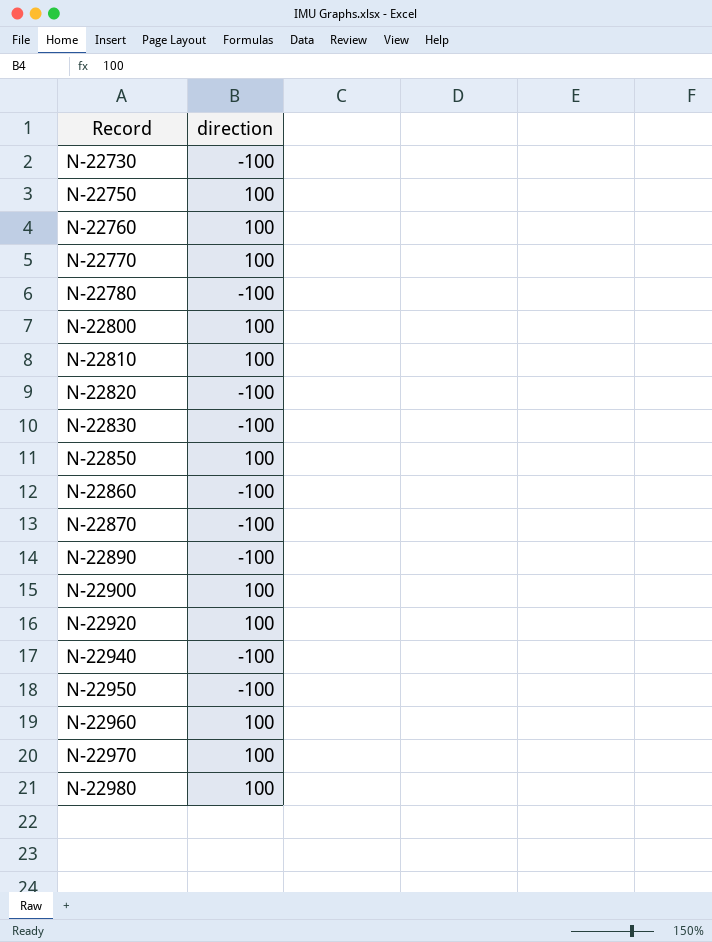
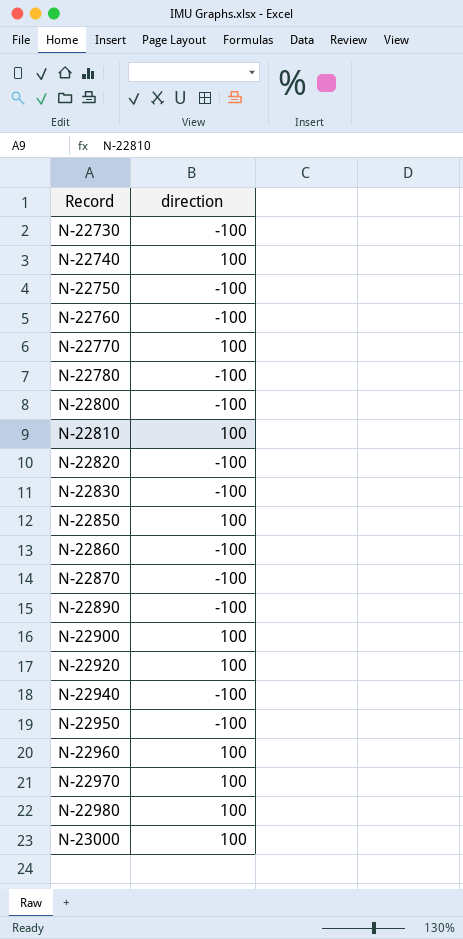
row N-22740: none -> 100
N-22750 | direction: 100 -> -100
N-22760 | direction: 100 -> -100
N-22800 | direction: 100 -> -100
row N-23000: none -> 100

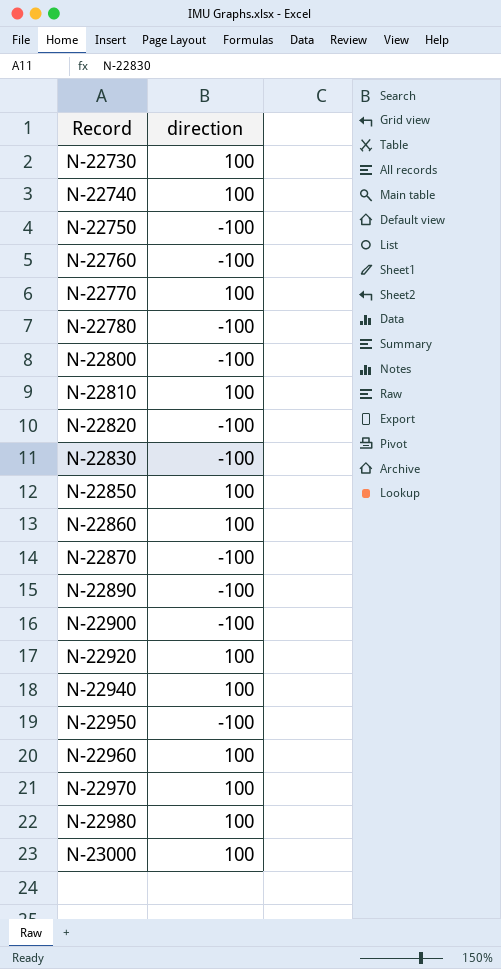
N-22730 | direction: -100 -> 100
N-22860 | direction: -100 -> 100
N-22900 | direction: 100 -> -100
N-22940 | direction: -100 -> 100

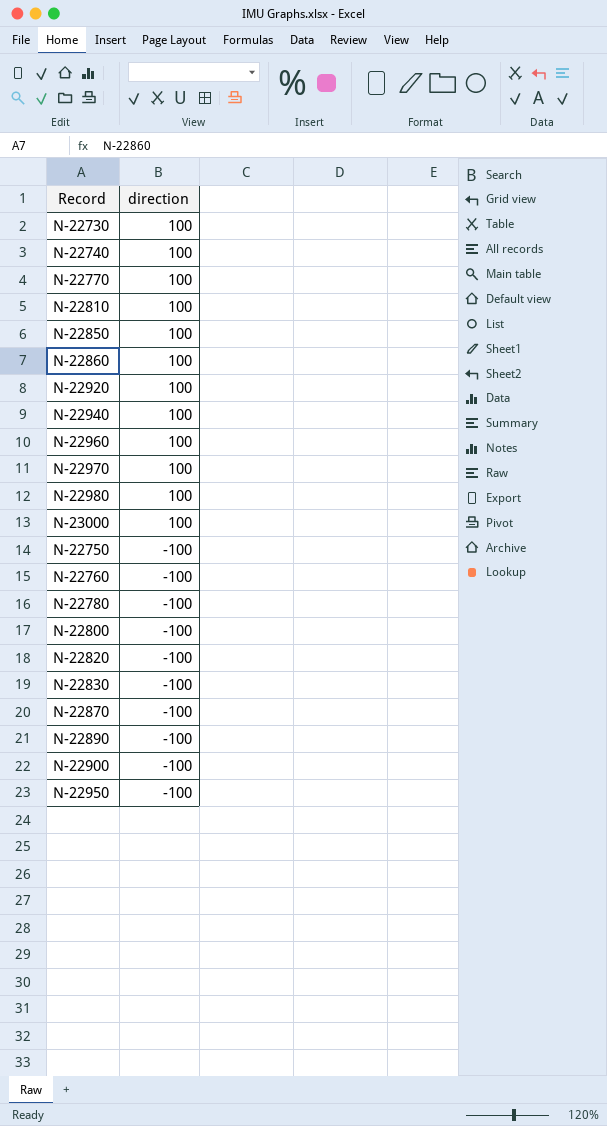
row order: Record ascending -> direction descending

